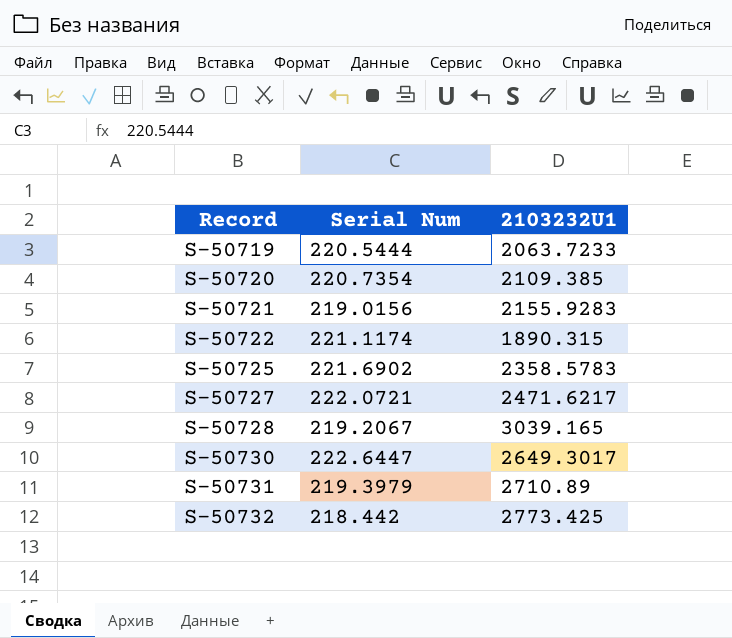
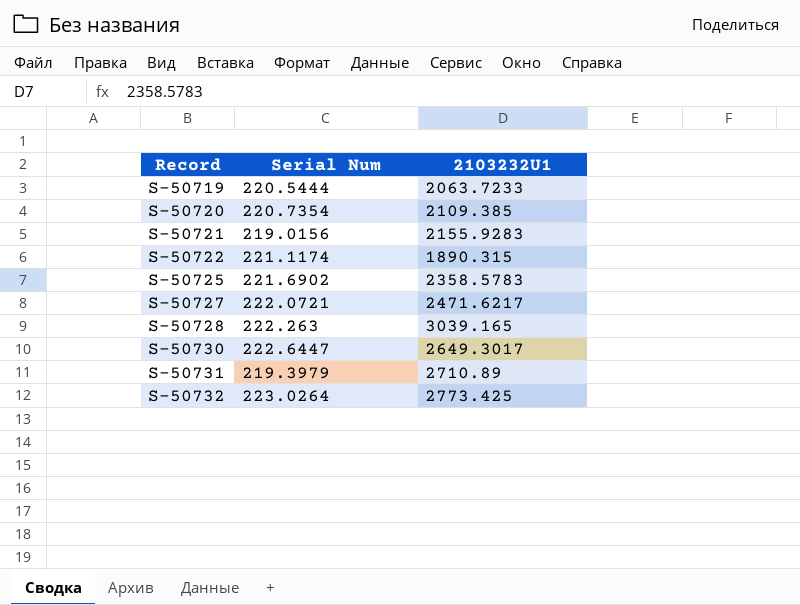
S-50728 | Serial Num: 219.2067 -> 222.263
S-50732 | Serial Num: 218.442 -> 223.0264

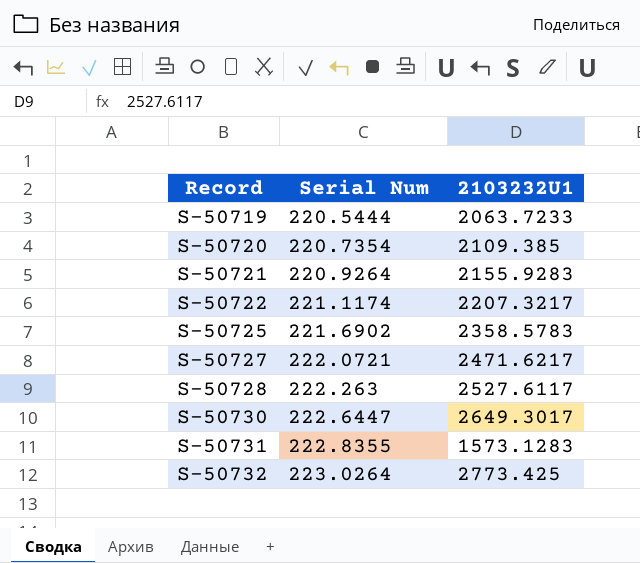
S-50721 | Serial Num: 219.0156 -> 220.9264
S-50722 | 2103232U1: 1890.315 -> 2207.3217
S-50728 | 2103232U1: 3039.165 -> 2527.6117
S-50731 | Serial Num: 219.3979 -> 222.8355
S-50731 | 2103232U1: 2710.89 -> 1573.1283

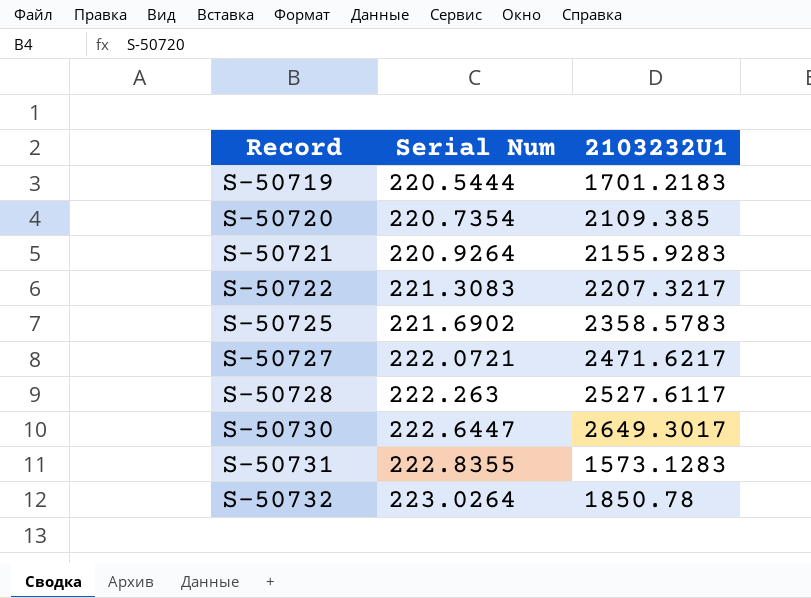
S-50719 | 2103232U1: 2063.7233 -> 1701.2183
S-50722 | Serial Num: 221.1174 -> 221.3083
S-50732 | 2103232U1: 2773.425 -> 1850.78

